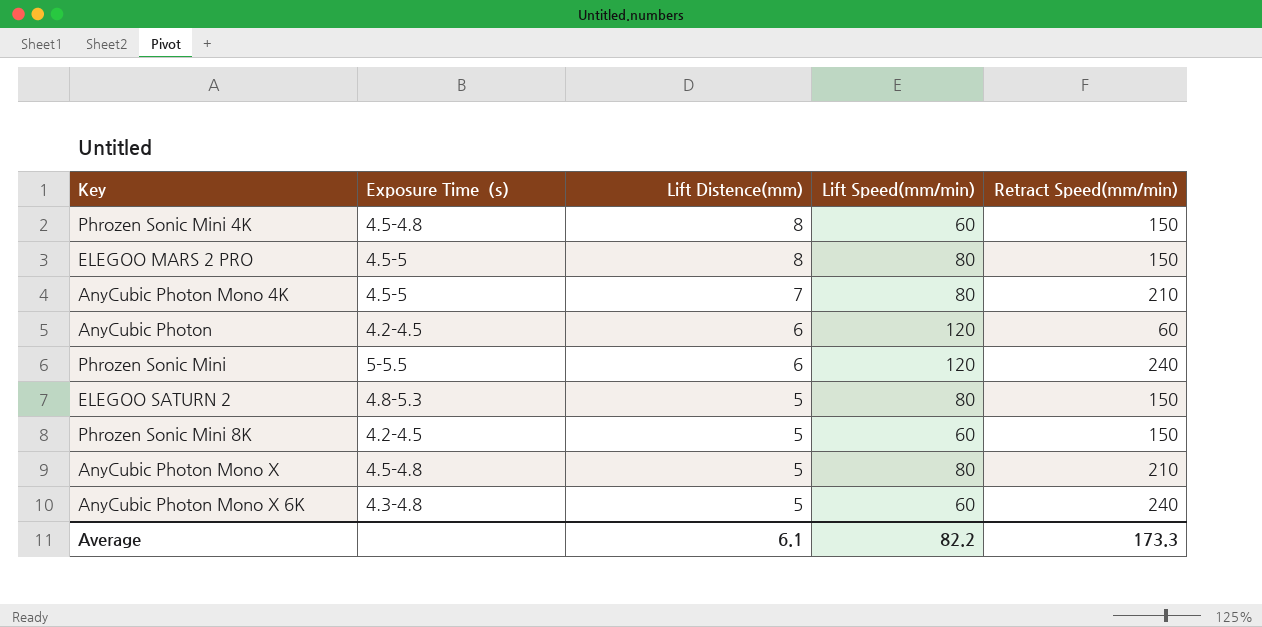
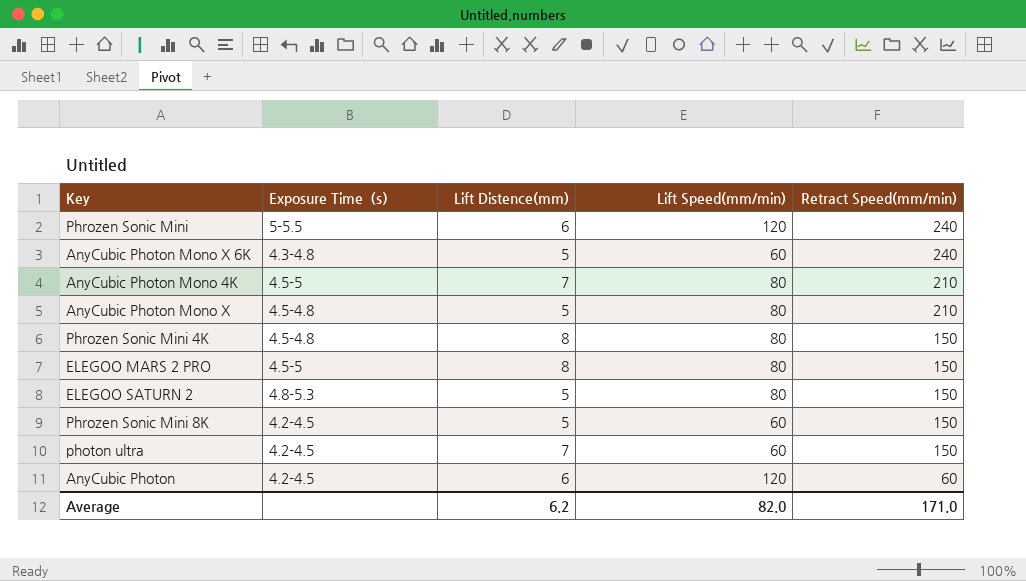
row order: Lift Distence(mm) descending -> Retract Speed(mm/min) descending
Phrozen Sonic Mini 4K | Lift Speed(mm/min): 60 -> 80
row photon ultra: none -> 4.2-4.5 | 7 | 60 | 150
Average | Lift Distence(mm): 6.1 -> 6.2
Average | Lift Speed(mm/min): 82.2 -> 82.0
Average | Retract Speed(mm/min): 173.3 -> 171.0

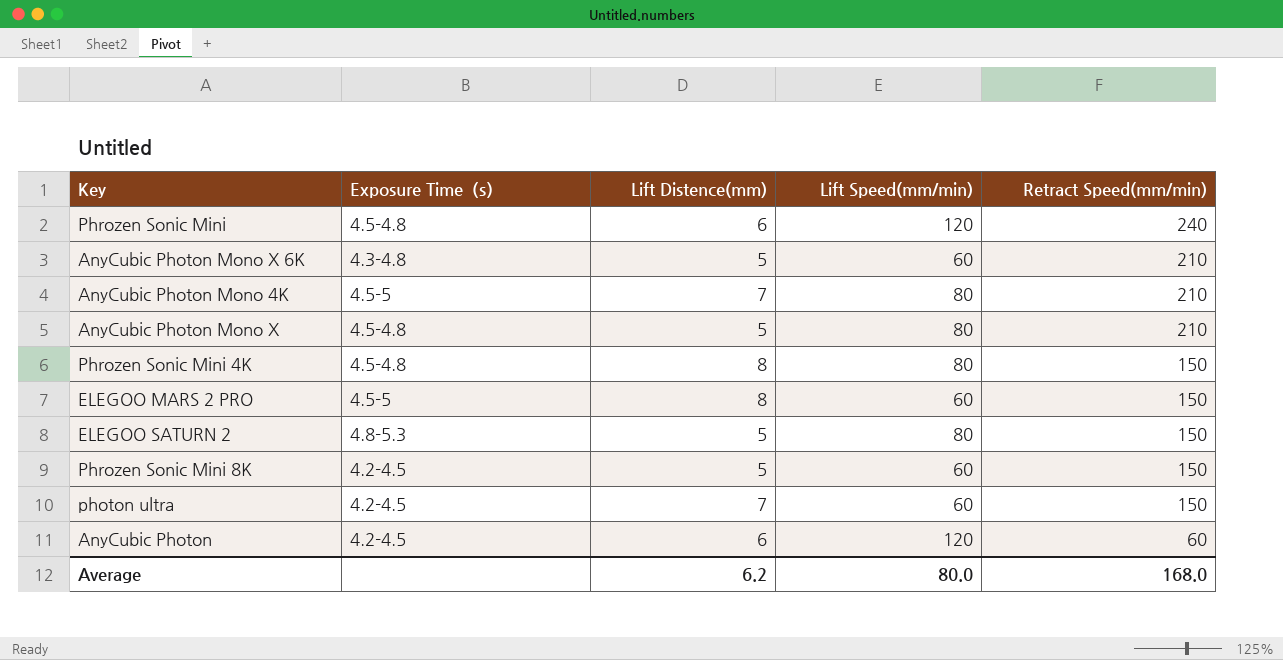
Phrozen Sonic Mini | Exposure Time（s）: 5-5.5 -> 4.5-4.8
AnyCubic Photon Mono X 6K | Retract Speed(mm/min): 240 -> 210
ELEGOO MARS 2 PRO | Lift Speed(mm/min): 80 -> 60
Average | Lift Speed(mm/min): 82.0 -> 80.0
Average | Retract Speed(mm/min): 171.0 -> 168.0

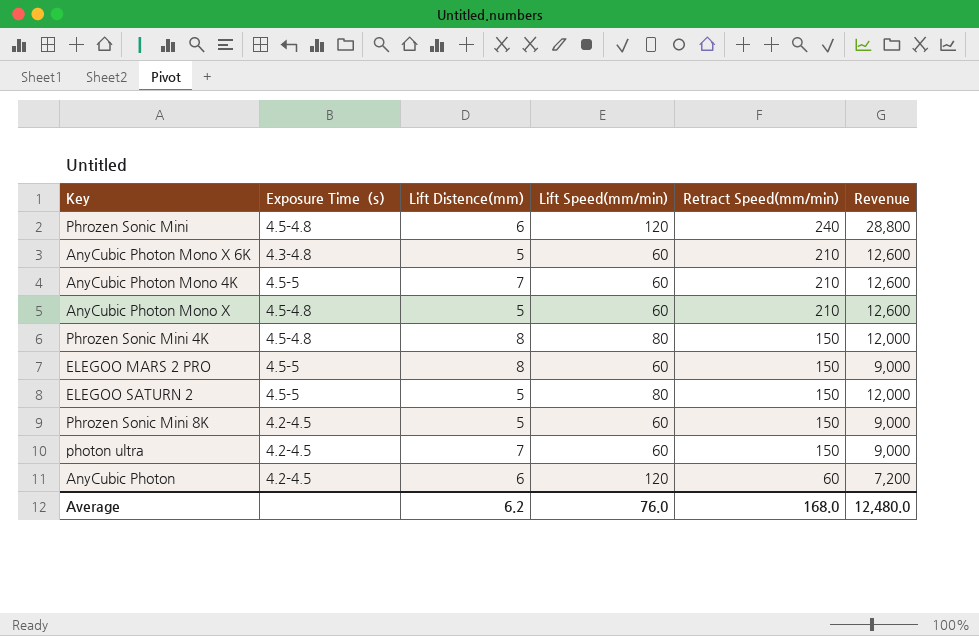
column Revenue | formula: none -> [Lift Speed(mm/min)] * [Retract Speed(mm/min)]
AnyCubic Photon Mono 4K | Lift Speed(mm/min): 80 -> 60
AnyCubic Photon Mono X | Lift Speed(mm/min): 80 -> 60
ELEGOO SATURN 2 | Exposure Time（s）: 4.8-5.3 -> 4.5-5
Average | Lift Speed(mm/min): 80.0 -> 76.0

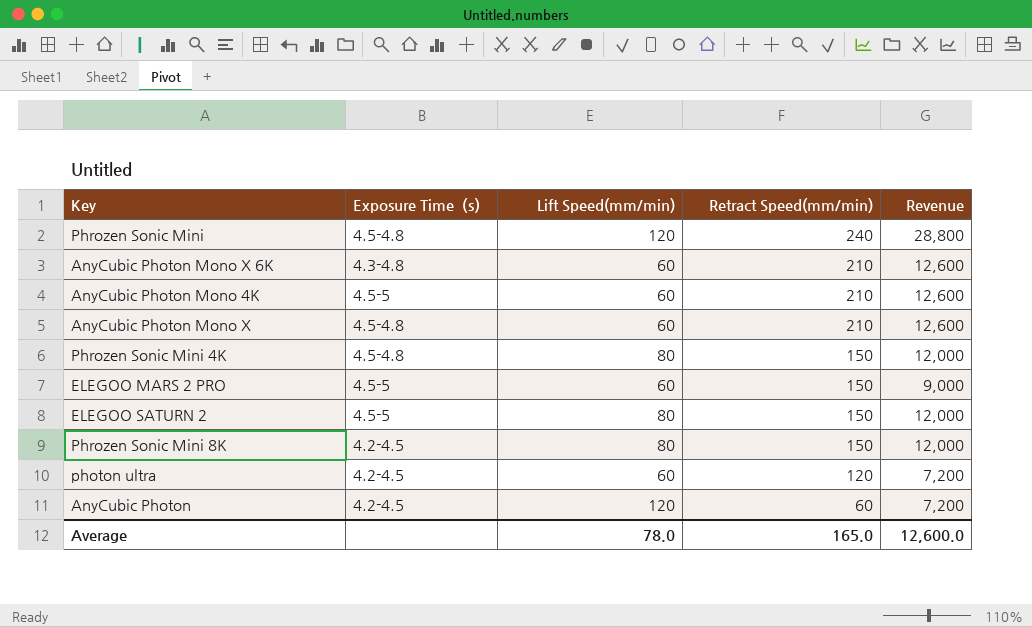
column Lift Distence(mm) | position: 3 -> none
Phrozen Sonic Mini 8K | Lift Speed(mm/min): 60 -> 80
Phrozen Sonic Mini 8K | Revenue: 9,000 -> 12,000
photon ultra | Retract Speed(mm/min): 150 -> 120
photon ultra | Revenue: 9,000 -> 7,200
Average | Lift Speed(mm/min): 76.0 -> 78.0
Average | Retract Speed(mm/min): 168.0 -> 165.0
Average | Revenue: 12,480.0 -> 12,600.0

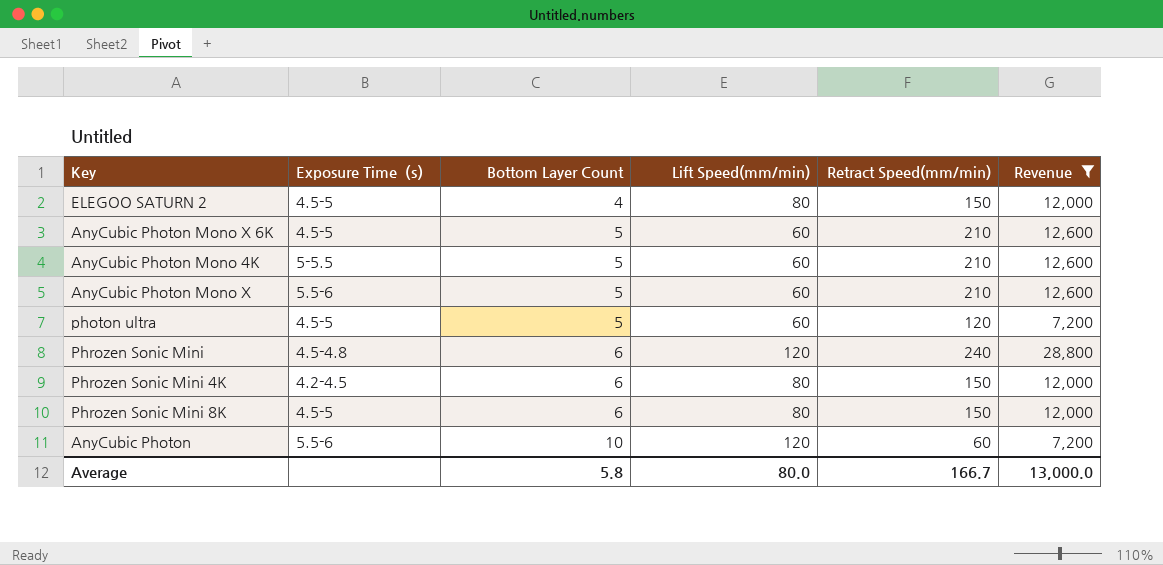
filter: none -> Revenue != 9,000
row order: Retract Speed(mm/min) descending -> Bottom Layer Count ascending
column Bottom Layer Count | position: none -> 3
AnyCubic Photon Mono X 6K | Exposure Time（s）: 4.3-4.8 -> 4.5-5
AnyCubic Photon Mono 4K | Exposure Time（s）: 4.5-5 -> 5-5.5
AnyCubic Photon Mono X | Exposure Time（s）: 4.5-4.8 -> 5.5-6
photon ultra | Exposure Time（s）: 4.2-4.5 -> 4.5-5
Phrozen Sonic Mini 4K | Exposure Time（s）: 4.5-4.8 -> 4.2-4.5
Phrozen Sonic Mini 8K | Exposure Time（s）: 4.2-4.5 -> 4.5-5
AnyCubic Photon | Exposure Time（s）: 4.2-4.5 -> 5.5-6
Average | Lift Speed(mm/min): 78.0 -> 80.0
Average | Retract Speed(mm/min): 165.0 -> 166.7
Average | Revenue: 12,600.0 -> 13,000.0

